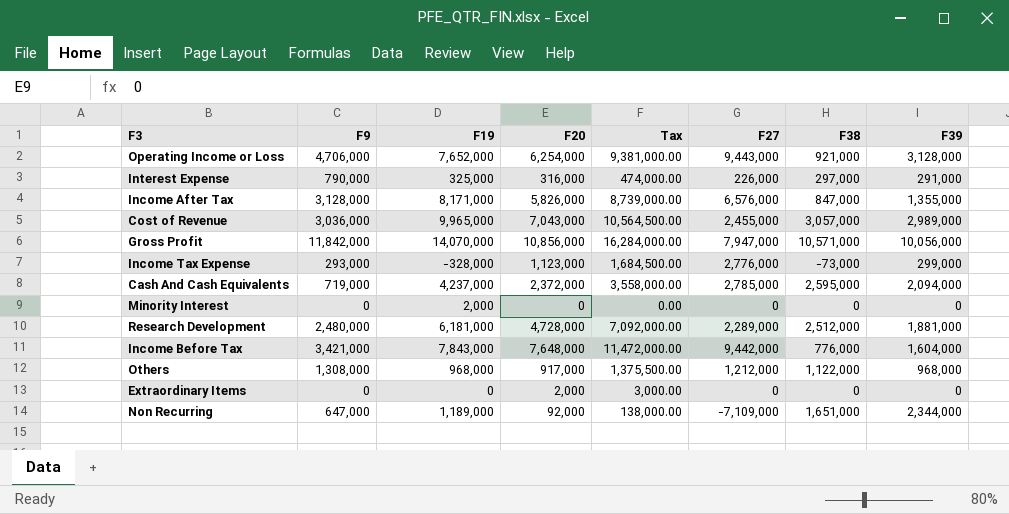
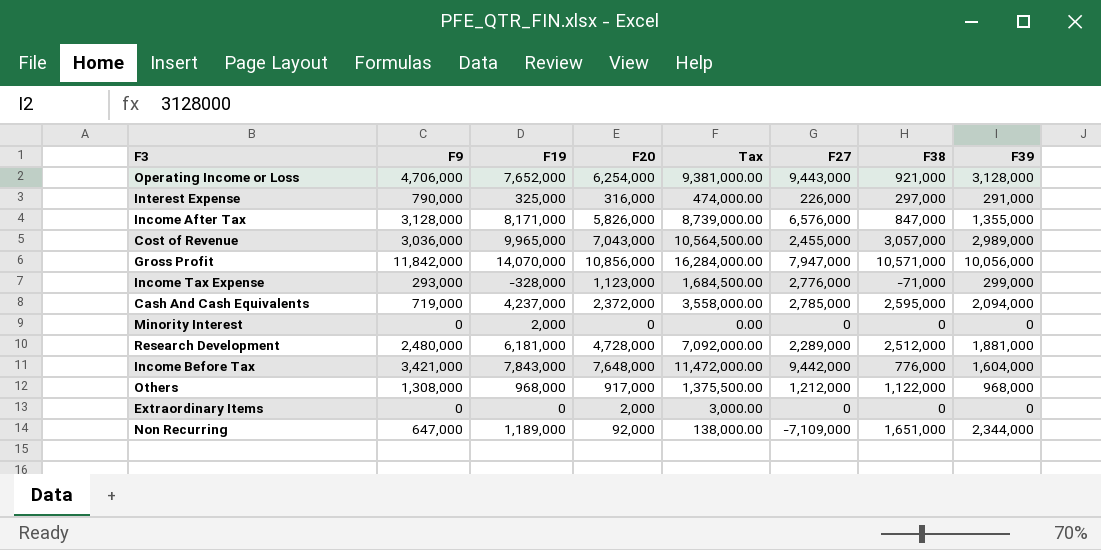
Income Tax Expense | F38: -73,000 -> -71,000

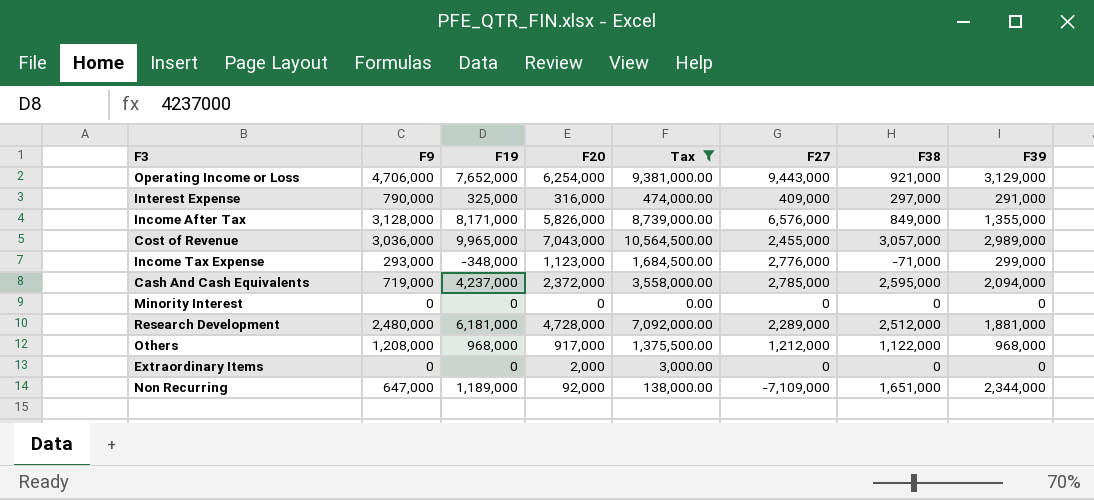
filter: none -> Tax <= 10,564,500.00
Operating Income or Loss | F39: 3,128,000 -> 3,129,000
Interest Expense | F27: 226,000 -> 409,000
Income After Tax | F38: 847,000 -> 849,000
Income Tax Expense | F19: -328,000 -> -348,000
Minority Interest | F19: 2,000 -> 0
Others | F9: 1,308,000 -> 1,208,000

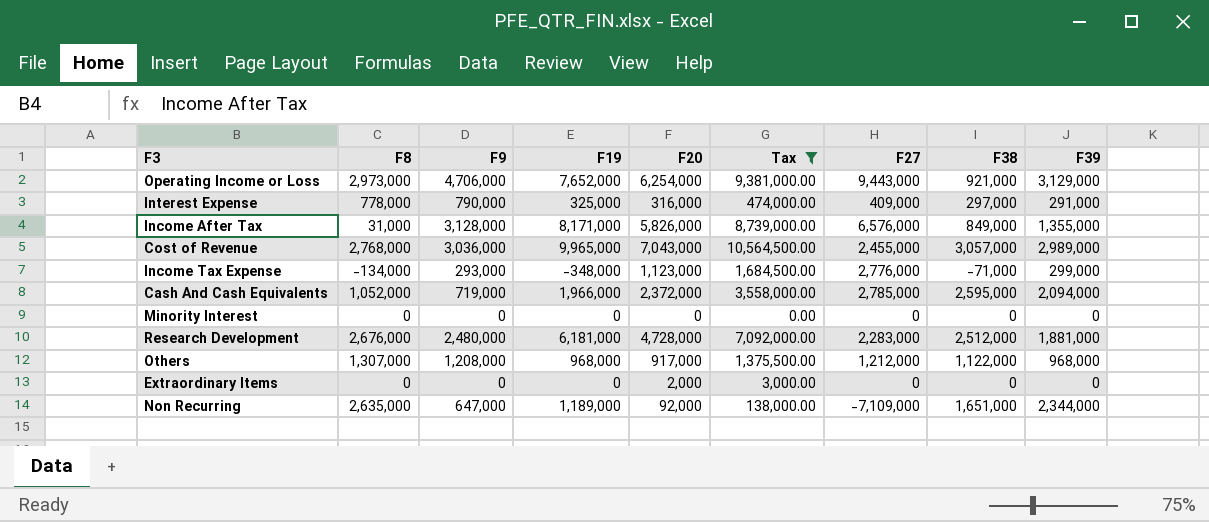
column F8 | position: none -> 2
Cash And Cash Equivalents | F19: 4,237,000 -> 1,966,000
Research Development | F27: 2,289,000 -> 2,283,000

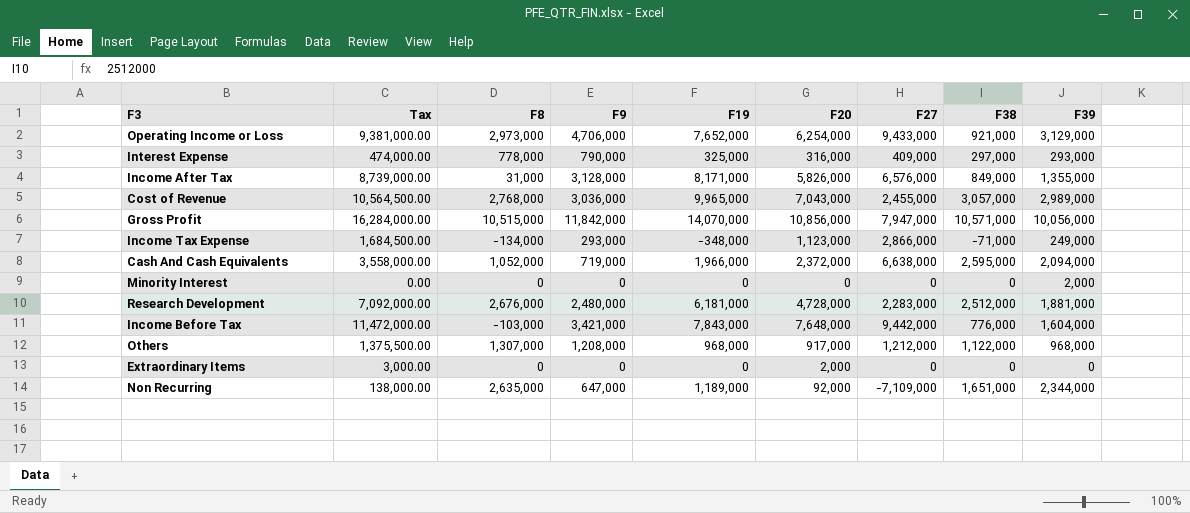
filter: Tax <= 10,564,500.00 -> none
column Tax | position: 6 -> 2
Operating Income or Loss | F27: 9,443,000 -> 9,433,000
Interest Expense | F39: 291,000 -> 293,000
Income Tax Expense | F27: 2,776,000 -> 2,866,000
Income Tax Expense | F39: 299,000 -> 249,000
Cash And Cash Equivalents | F27: 2,785,000 -> 6,638,000
Minority Interest | F39: 0 -> 2,000

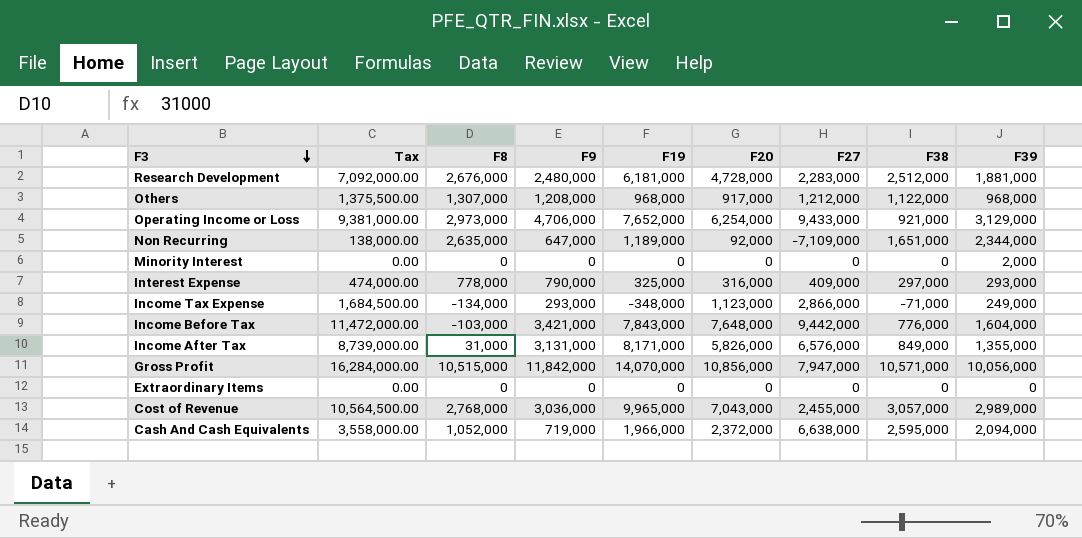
row order: none -> F3 descending
Income After Tax | F9: 3,128,000 -> 3,131,000
Extraordinary Items | Tax: 3,000.00 -> 0.00
Extraordinary Items | F20: 2,000 -> 0

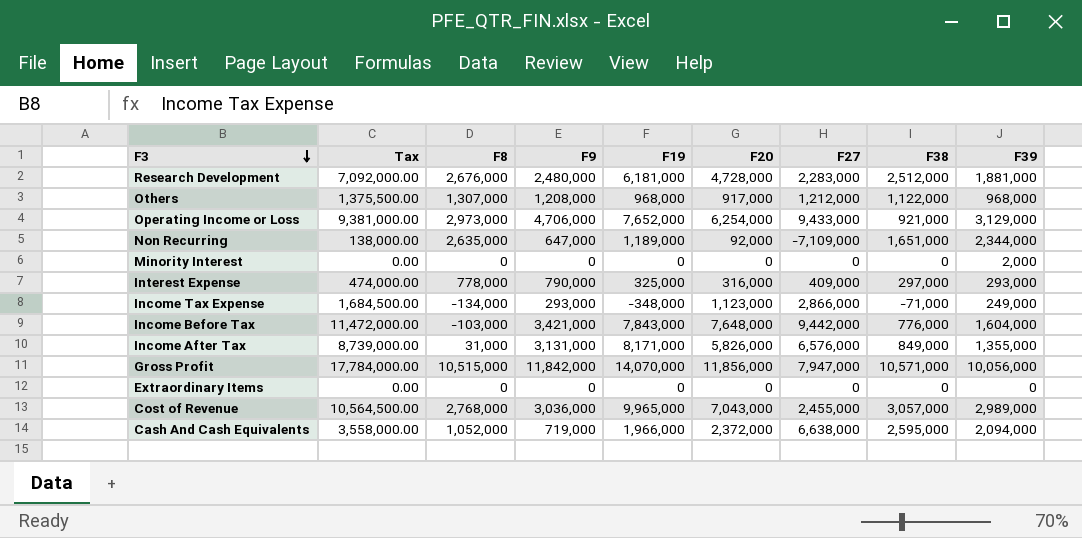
Gross Profit | Tax: 16,284,000.00 -> 17,784,000.00
Gross Profit | F20: 10,856,000 -> 11,856,000

